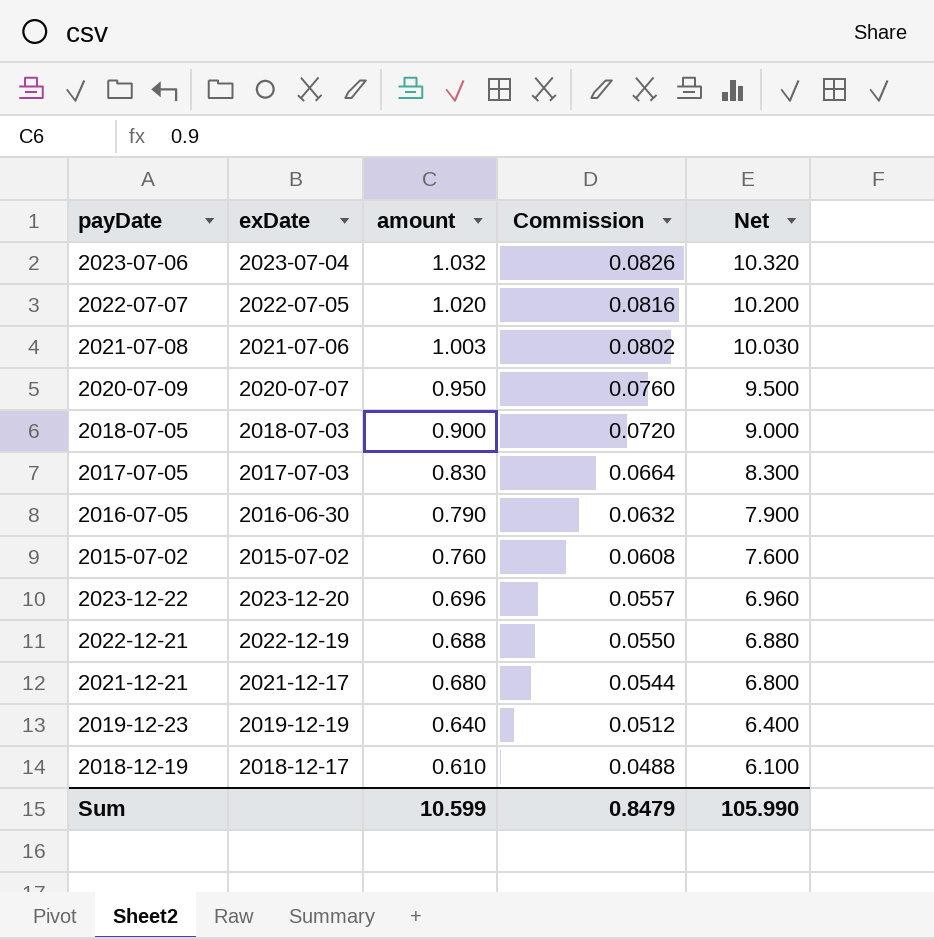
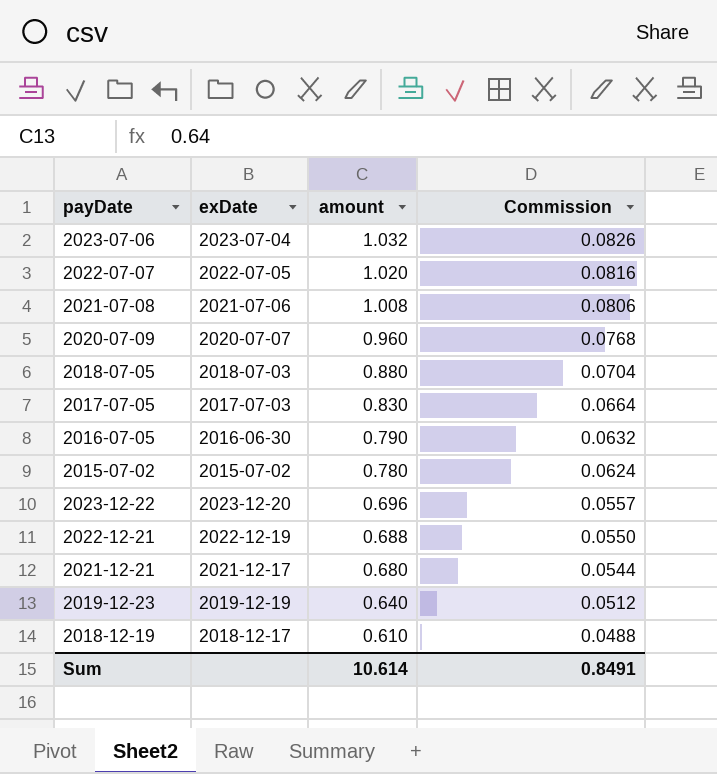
column Net | formula: [amount] * 10 -> none
2021-07-08 | amount: 1.003 -> 1.008
2021-07-08 | Commission: 0.0802 -> 0.0806
2020-07-09 | amount: 0.950 -> 0.960
2020-07-09 | Commission: 0.0760 -> 0.0768
2018-07-05 | amount: 0.900 -> 0.880
2018-07-05 | Commission: 0.0720 -> 0.0704
2015-07-02 | amount: 0.760 -> 0.780
2015-07-02 | Commission: 0.0608 -> 0.0624
Sum | amount: 10.599 -> 10.614
Sum | Commission: 0.8479 -> 0.8491

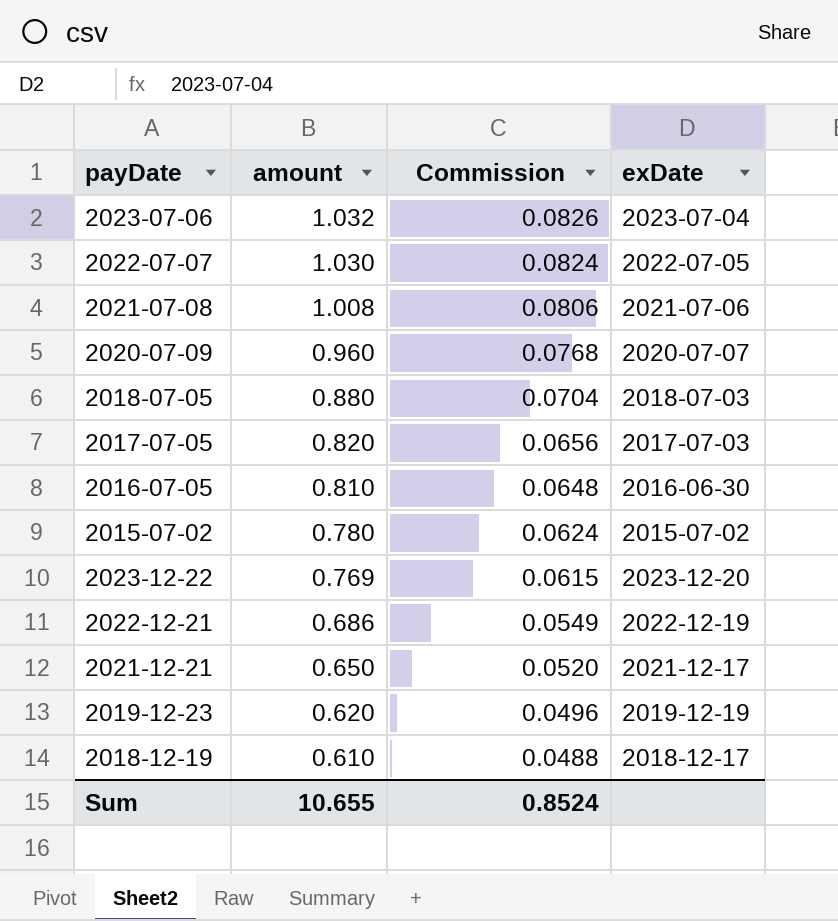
column exDate | position: 2 -> 4
2022-07-07 | amount: 1.020 -> 1.030
2022-07-07 | Commission: 0.0816 -> 0.0824
2017-07-05 | amount: 0.830 -> 0.820
2017-07-05 | Commission: 0.0664 -> 0.0656
2016-07-05 | amount: 0.790 -> 0.810
2016-07-05 | Commission: 0.0632 -> 0.0648
2023-12-22 | amount: 0.696 -> 0.769
2023-12-22 | Commission: 0.0557 -> 0.0615
2022-12-21 | amount: 0.688 -> 0.686
2022-12-21 | Commission: 0.0550 -> 0.0549
2021-12-21 | amount: 0.680 -> 0.650
2021-12-21 | Commission: 0.0544 -> 0.0520
2019-12-23 | amount: 0.640 -> 0.620
2019-12-23 | Commission: 0.0512 -> 0.0496
Sum | amount: 10.614 -> 10.655
Sum | Commission: 0.8491 -> 0.8524

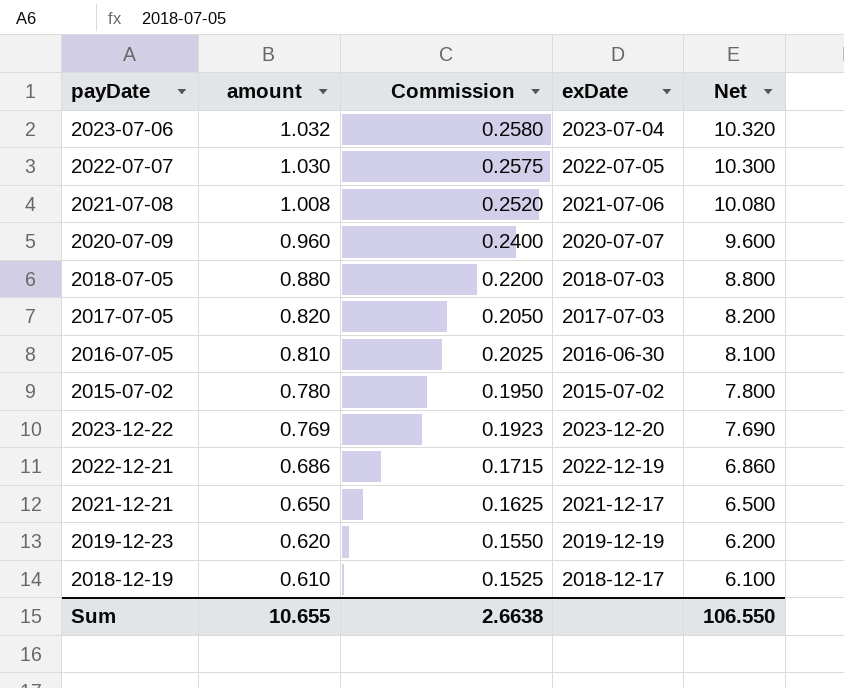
column Commission | formula: [amount] * 0.08 -> [amount] * 0.25
column Net | formula: none -> [amount] * 10
Sum | Commission: 0.8524 -> 2.6638

